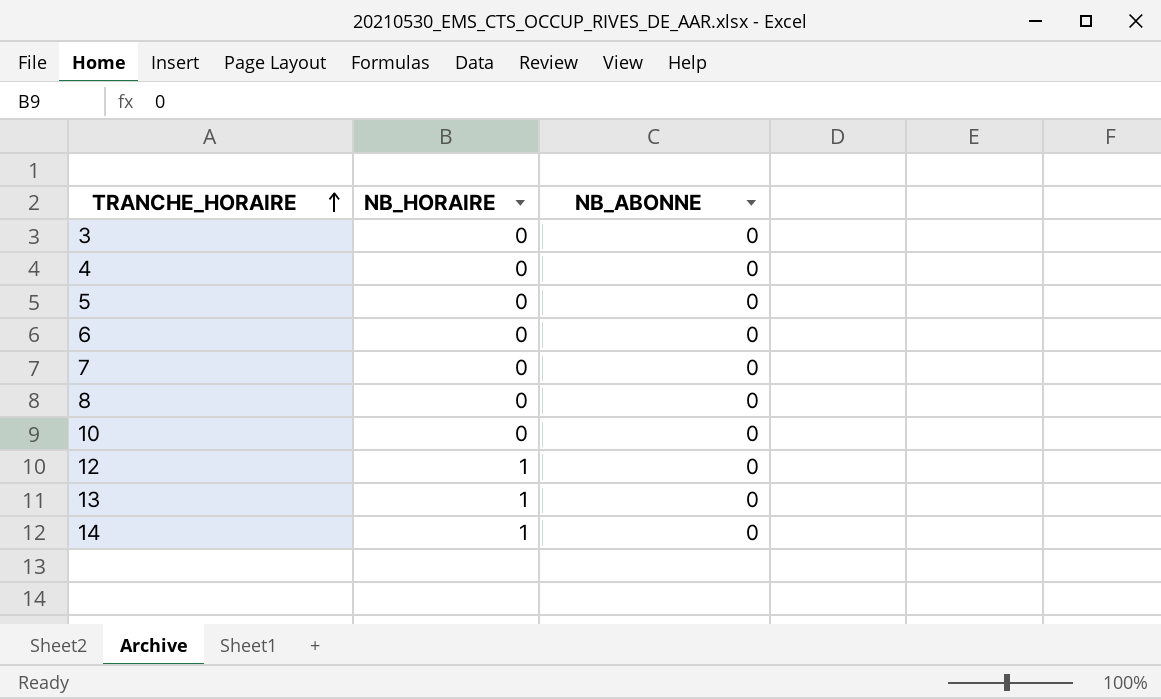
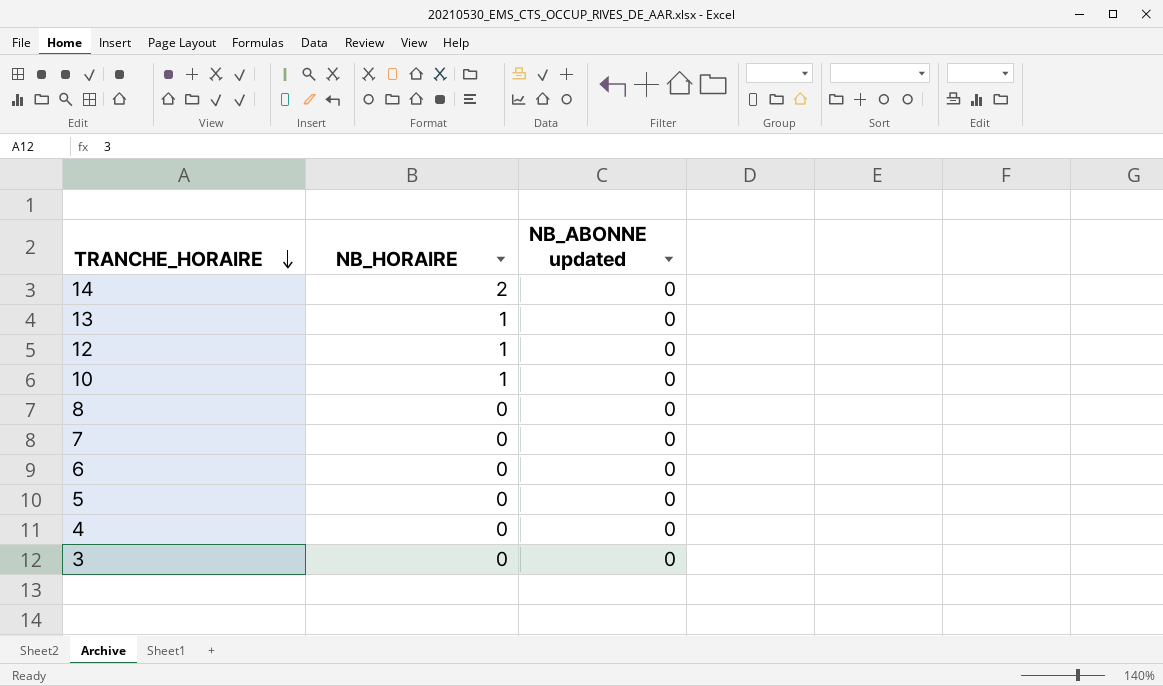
row order: TRANCHE_HORAIRE ascending -> TRANCHE_HORAIRE descending
column name: NB_ABONNE -> NB_ABONNE updated
14 | NB_HORAIRE: 1 -> 2
10 | NB_HORAIRE: 0 -> 1

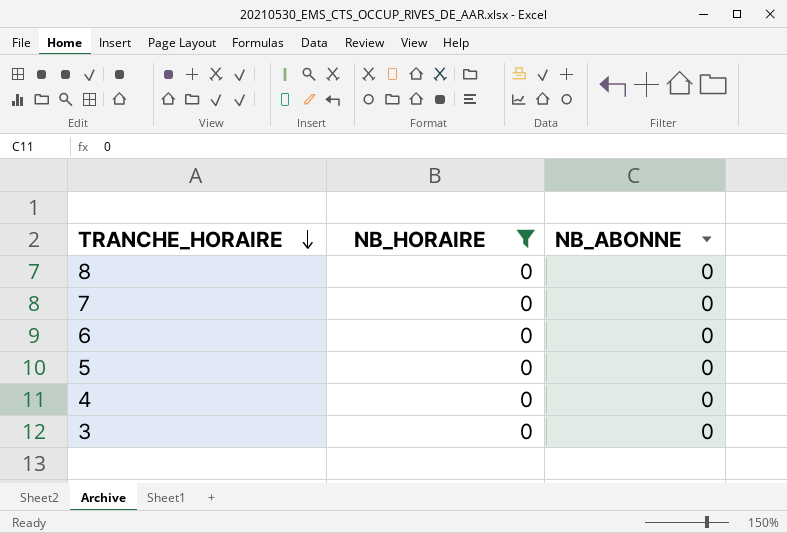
filter: none -> NB_HORAIRE = 0
column name: NB_ABONNE updated -> NB_ABONNE

